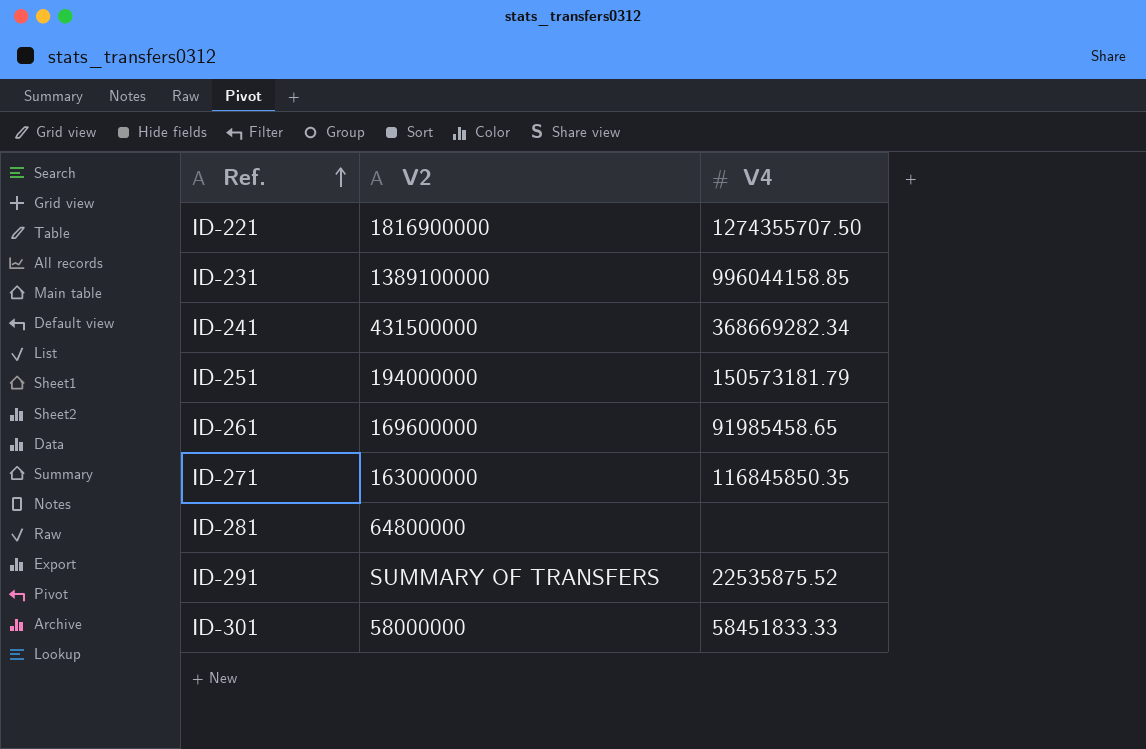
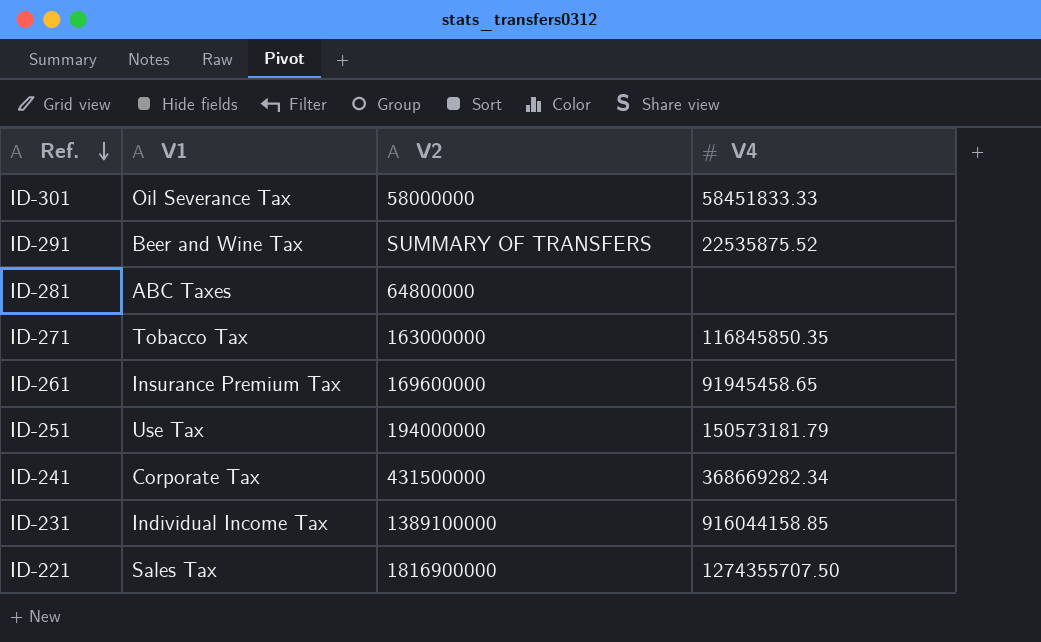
row order: Ref. ascending -> Ref. descending
column V1 | position: none -> 2
ID-261 | V4: 91985458.65 -> 91945458.65
ID-231 | V4: 996044158.85 -> 916044158.85

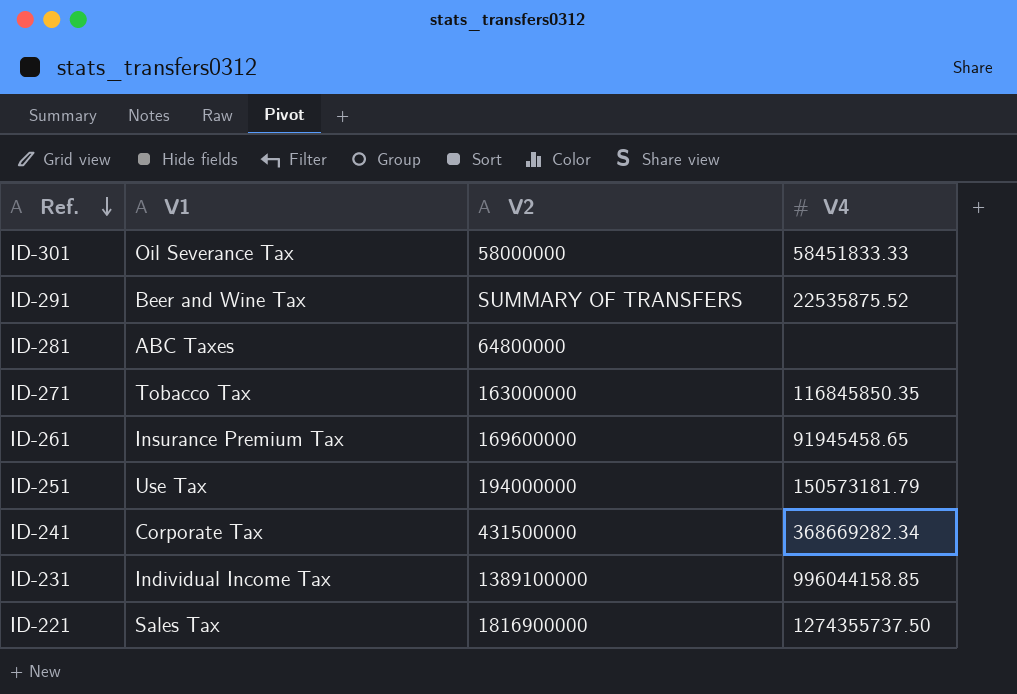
ID-231 | V4: 916044158.85 -> 996044158.85
ID-221 | V4: 1274355707.50 -> 1274355737.50

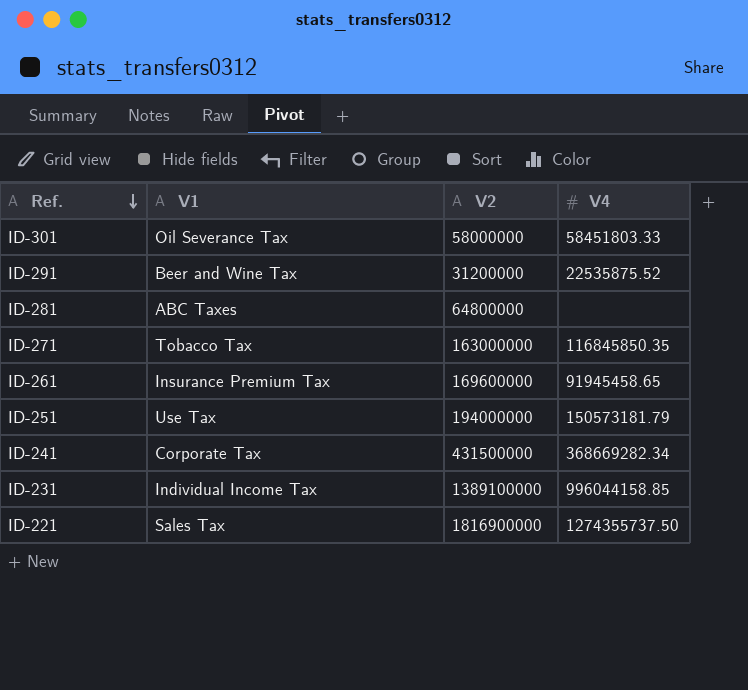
ID-301 | V4: 58451833.33 -> 58451803.33
ID-291 | V2: SUMMARY OF TRANSFERS -> 31200000

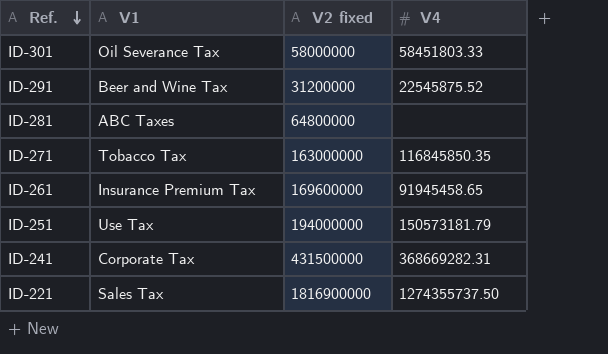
column name: V2 -> V2 fixed
row ID-231: Individual Income Tax | 1389100000 | 996044158.85 -> none
ID-291 | V4: 22535875.52 -> 22545875.52
ID-241 | V4: 368669282.34 -> 368669282.31

